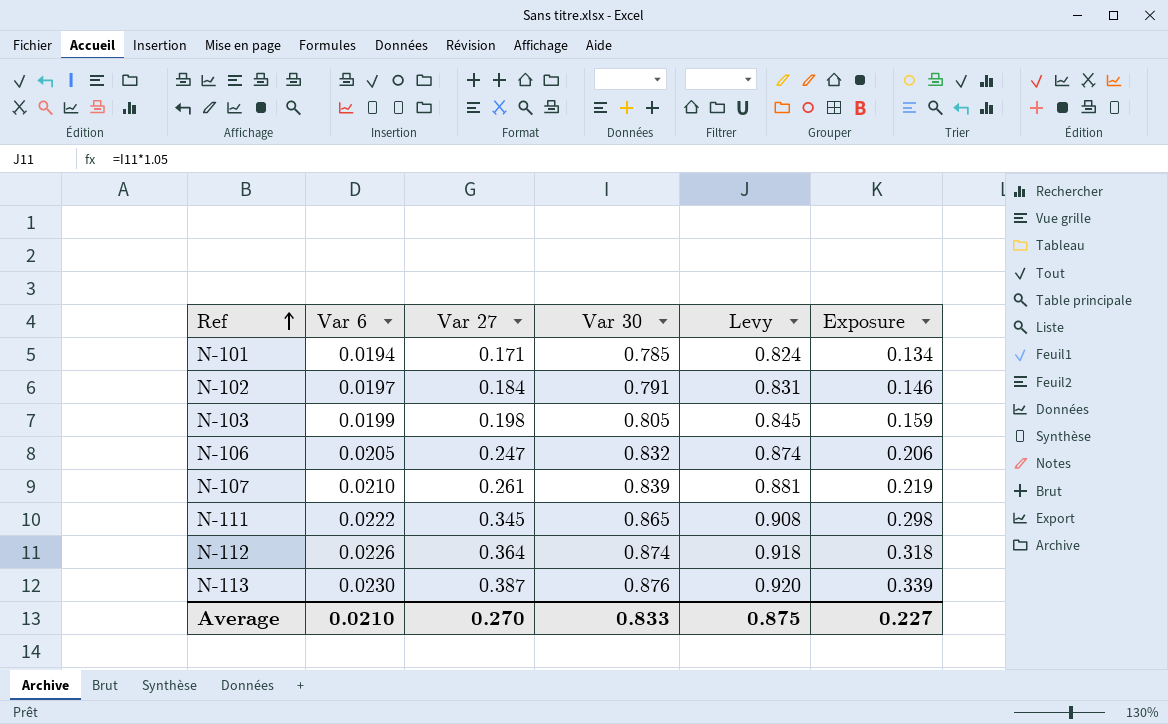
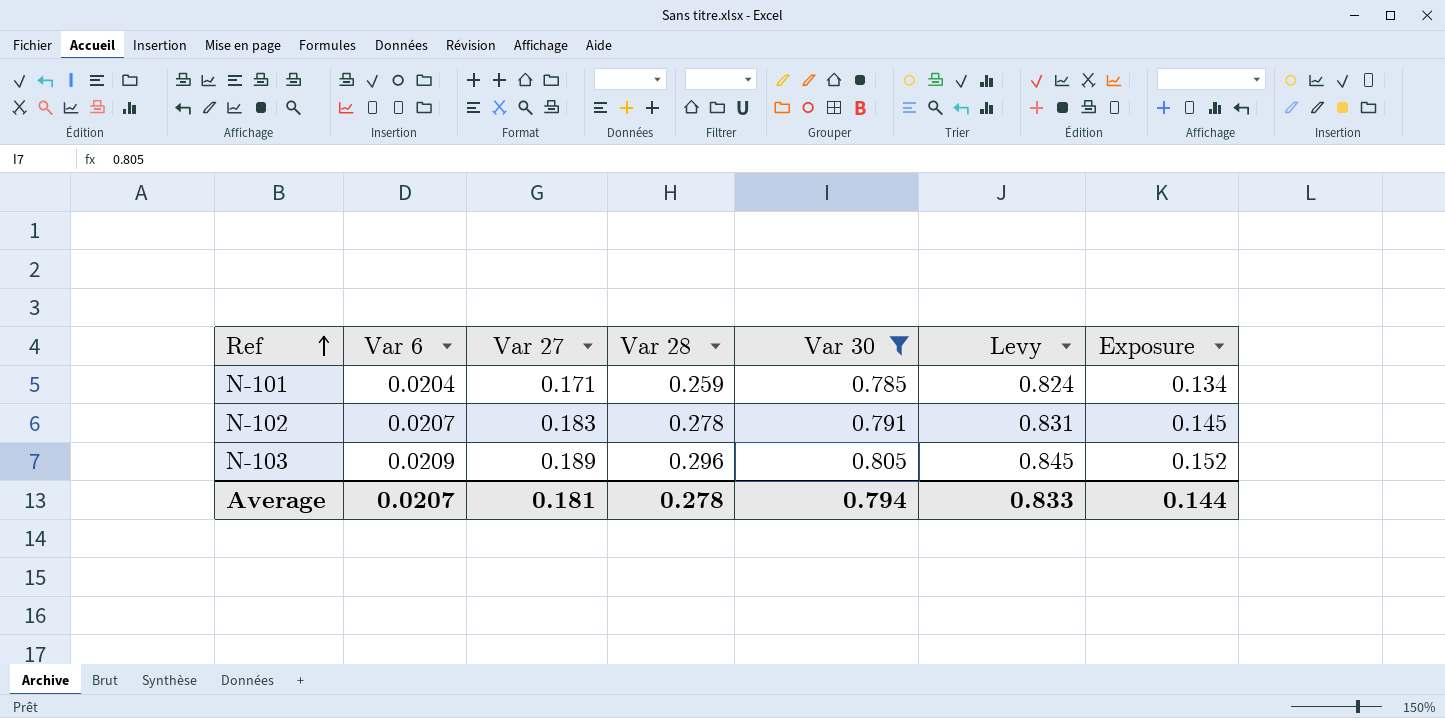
filter: none -> Var 30 <= 0.805
column Var 28 | position: none -> 4
N-101 | Var 6: 0.0194 -> 0.0204
N-102 | Var 6: 0.0197 -> 0.0207
N-102 | Var 27: 0.184 -> 0.183
N-102 | Exposure: 0.146 -> 0.145
N-103 | Var 6: 0.0199 -> 0.0209
N-103 | Var 27: 0.198 -> 0.189
N-103 | Exposure: 0.159 -> 0.152
Average | Var 6: 0.0210 -> 0.0207
Average | Var 27: 0.270 -> 0.181
Average | Var 30: 0.833 -> 0.794
Average | Levy: 0.875 -> 0.833
Average | Exposure: 0.227 -> 0.144

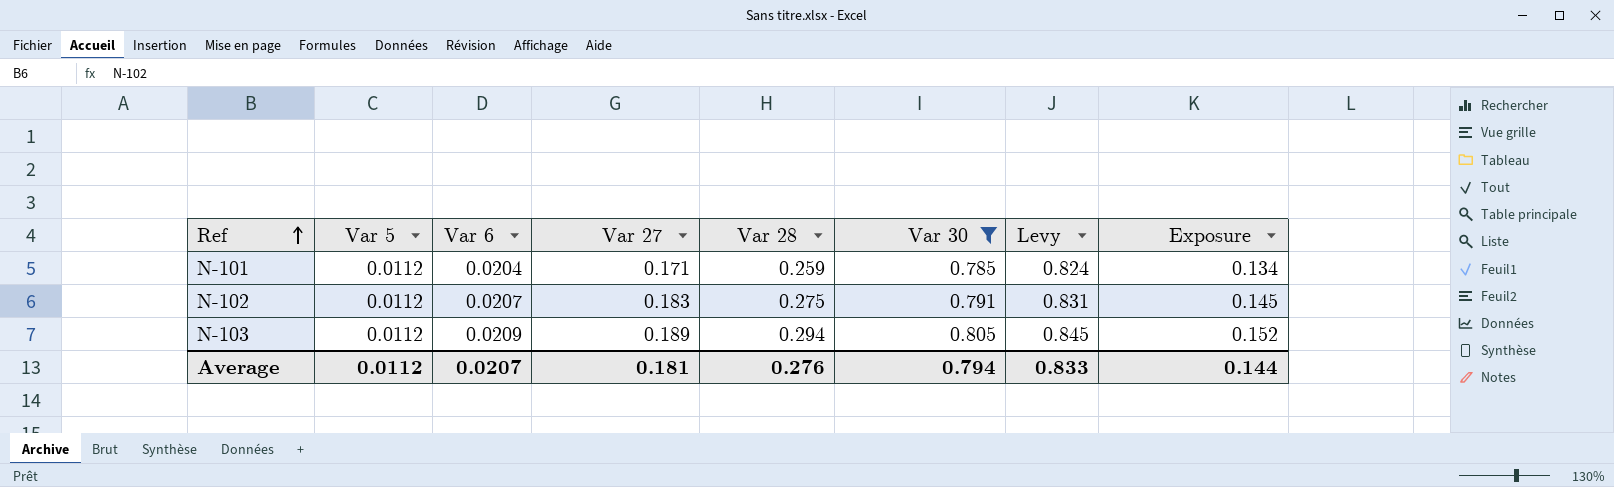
column Var 5 | position: none -> 2
N-102 | Var 28: 0.278 -> 0.275
N-103 | Var 28: 0.296 -> 0.294
Average | Var 28: 0.278 -> 0.276

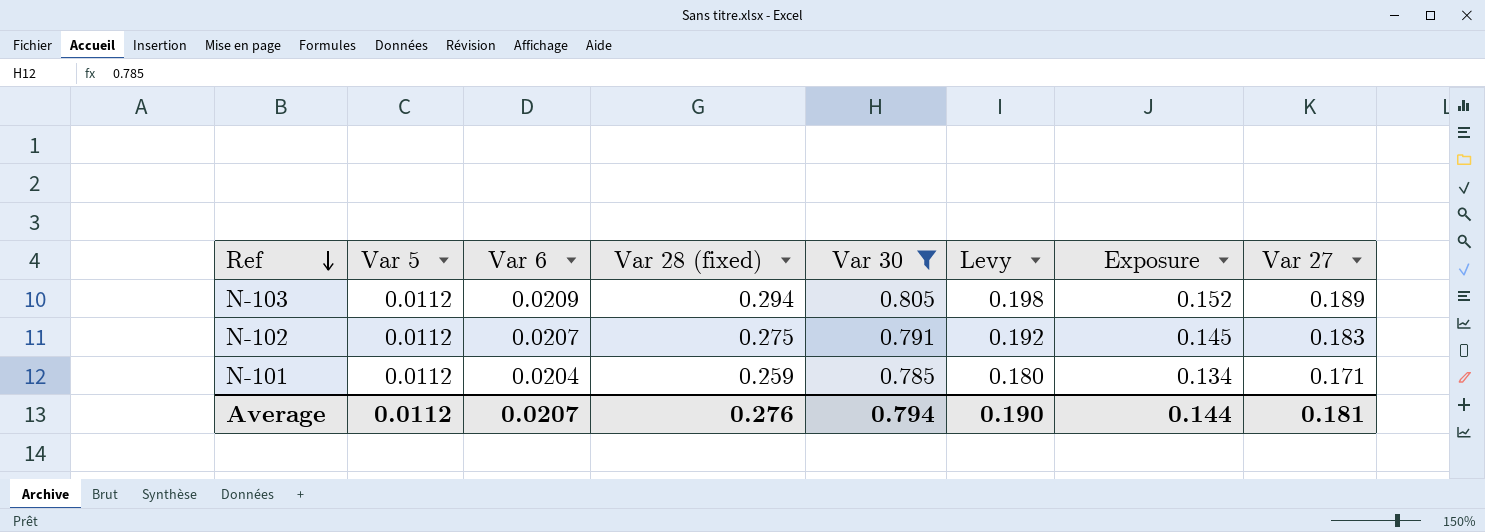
row order: Ref ascending -> Ref descending
column name: Var 28 -> Var 28 (fixed)
column Levy | formula: [Var 30] * 1.05 -> [Var 27] * 1.05
column Var 27 | position: 4 -> 8
Average | Levy: 0.833 -> 0.190

